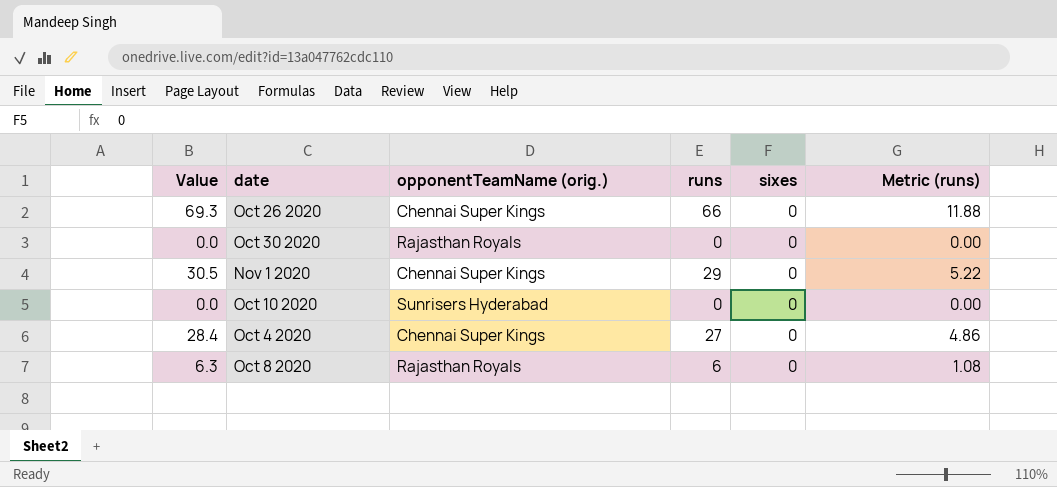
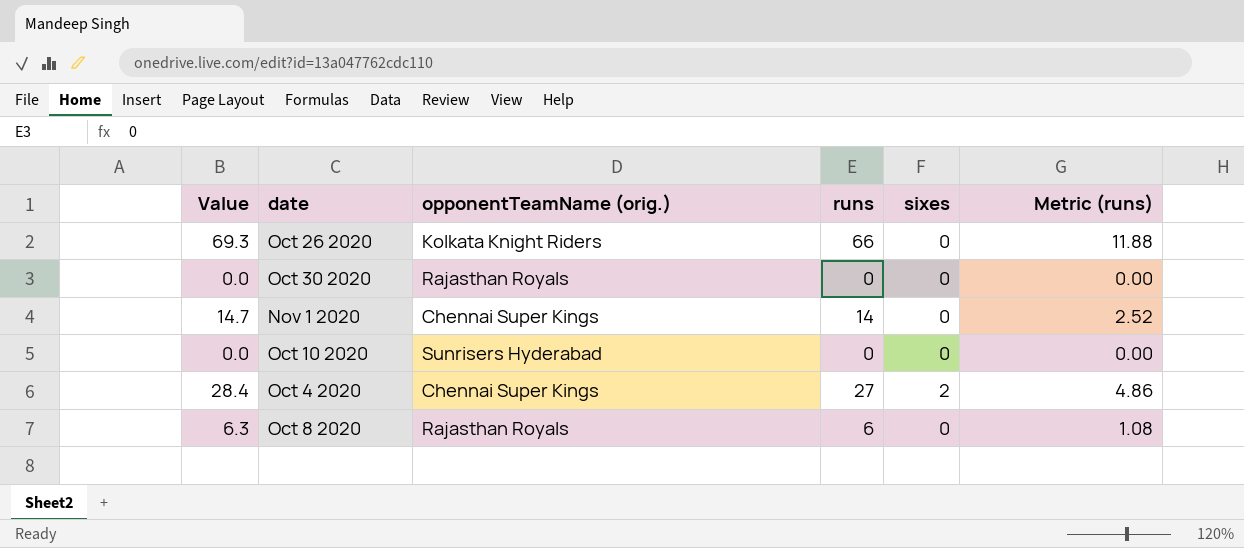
Oct 26 2020 | opponentTeamName (orig.): Chennai Super Kings -> Kolkata Knight Riders
Nov 1 2020 | Value: 30.5 -> 14.7
Nov 1 2020 | runs: 29 -> 14
Nov 1 2020 | Metric (runs): 5.22 -> 2.52
Oct 4 2020 | sixes: 0 -> 2

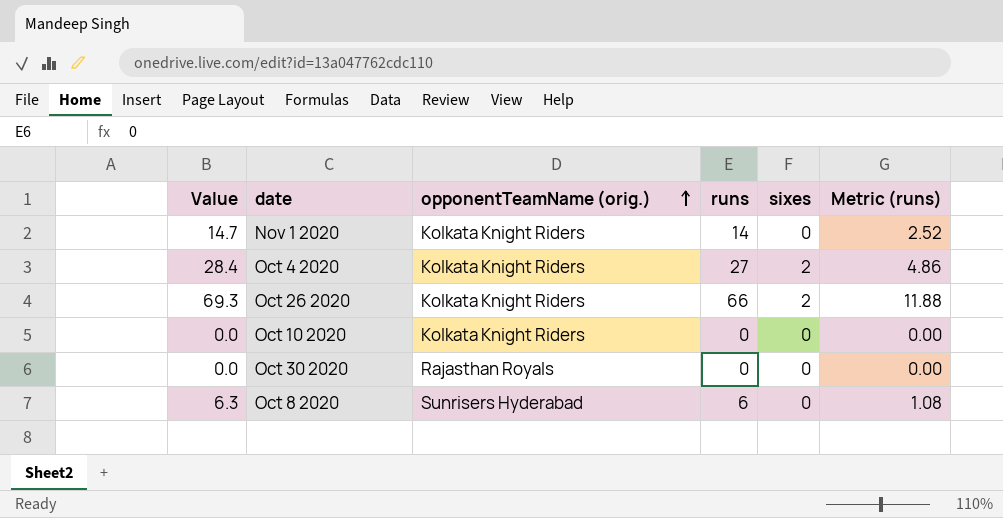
row order: none -> opponentTeamName (orig.) ascending
Nov 1 2020 | opponentTeamName (orig.): Chennai Super Kings -> Kolkata Knight Riders
Oct 4 2020 | opponentTeamName (orig.): Chennai Super Kings -> Kolkata Knight Riders
Oct 26 2020 | sixes: 0 -> 2
Oct 10 2020 | opponentTeamName (orig.): Sunrisers Hyderabad -> Kolkata Knight Riders
Oct 8 2020 | opponentTeamName (orig.): Rajasthan Royals -> Sunrisers Hyderabad

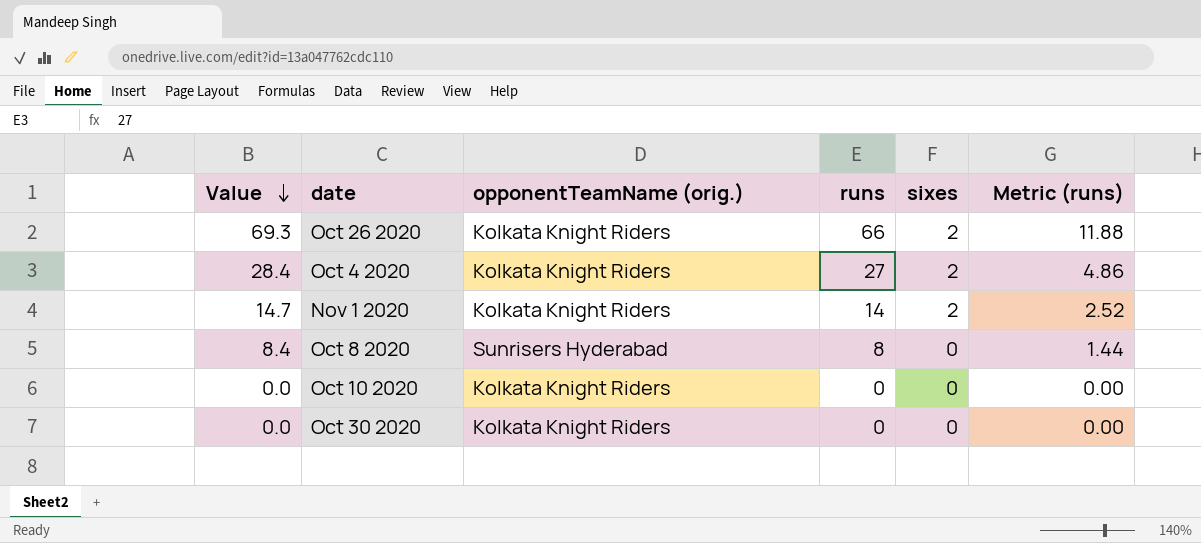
row order: opponentTeamName (orig.) ascending -> Value descending
Nov 1 2020 | sixes: 0 -> 2
Oct 8 2020 | Value: 6.3 -> 8.4
Oct 8 2020 | runs: 6 -> 8
Oct 8 2020 | Metric (runs): 1.08 -> 1.44
Oct 30 2020 | opponentTeamName (orig.): Rajasthan Royals -> Kolkata Knight Riders

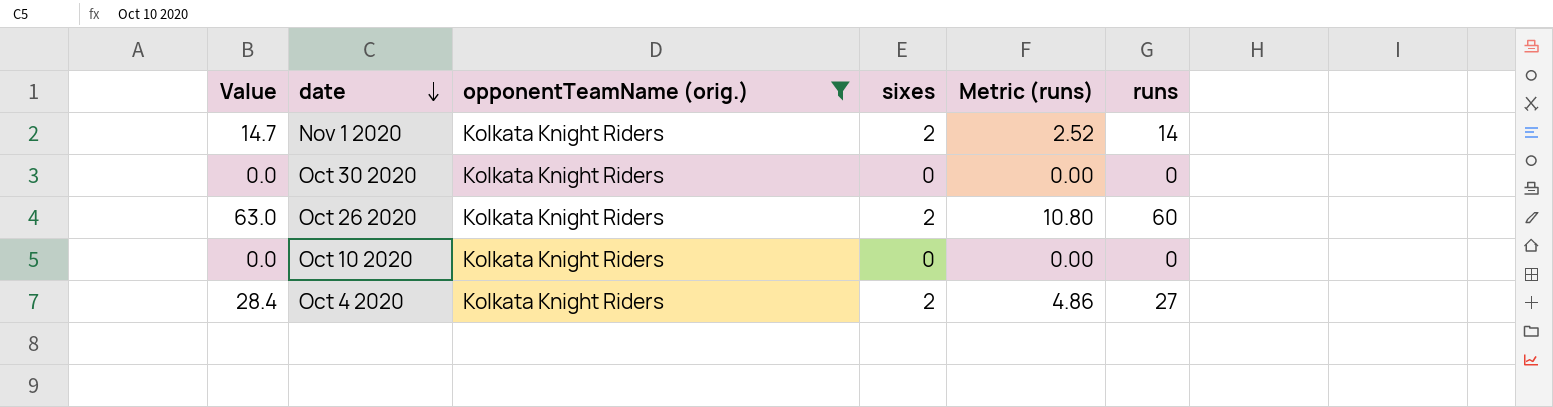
filter: none -> opponentTeamName (orig.) = Kolkata Knight Riders
row order: Value descending -> date descending
column runs | position: 4 -> 6
Oct 26 2020 | Value: 69.3 -> 63.0
Oct 26 2020 | Metric (runs): 11.88 -> 10.80
Oct 26 2020 | runs: 66 -> 60

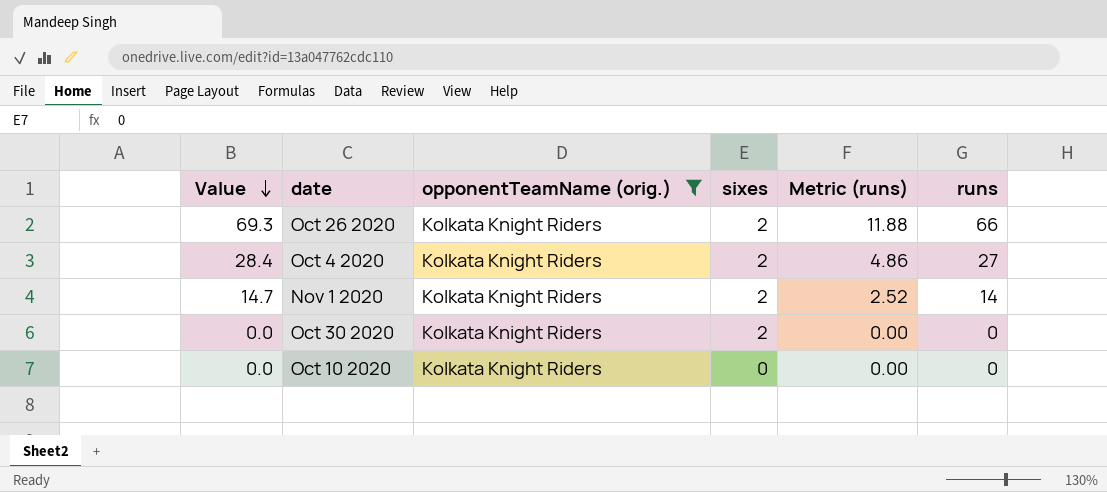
row order: date descending -> Value descending
Oct 26 2020 | Value: 63.0 -> 69.3
Oct 26 2020 | Metric (runs): 10.80 -> 11.88
Oct 26 2020 | runs: 60 -> 66
Oct 30 2020 | sixes: 0 -> 2

